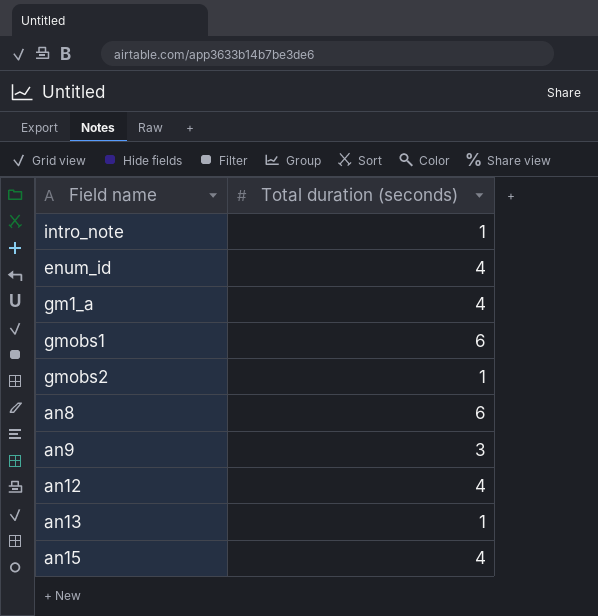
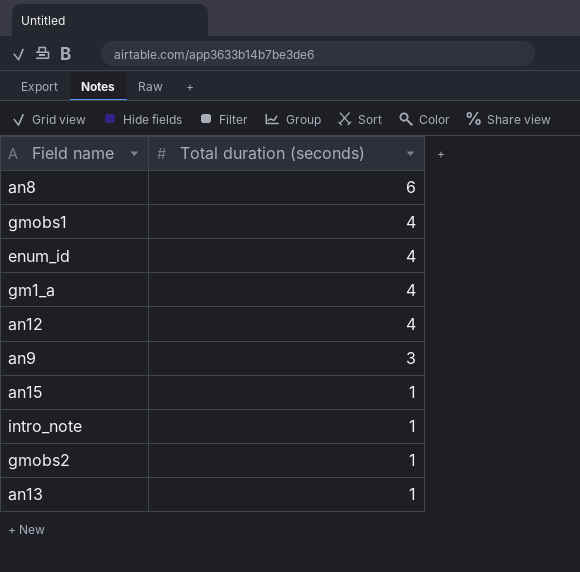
row order: none -> Total duration (seconds) descending
gmobs1 | Total duration (seconds): 6 -> 4
an15 | Total duration (seconds): 4 -> 1

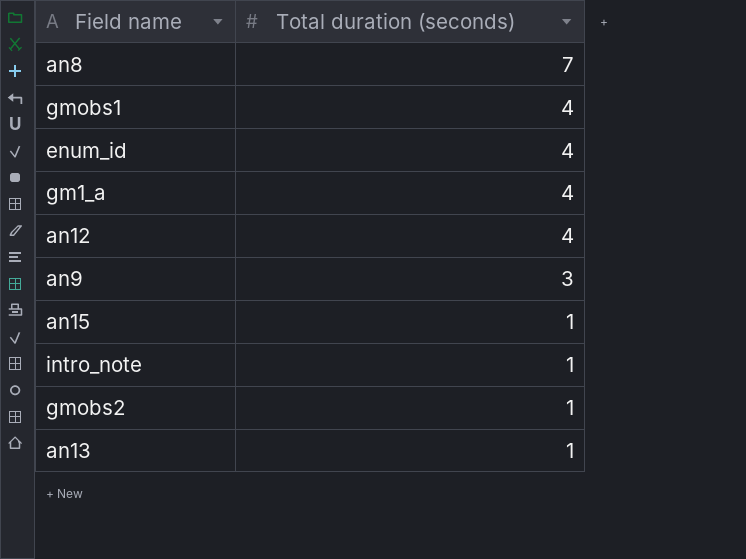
an8 | Total duration (seconds): 6 -> 7

